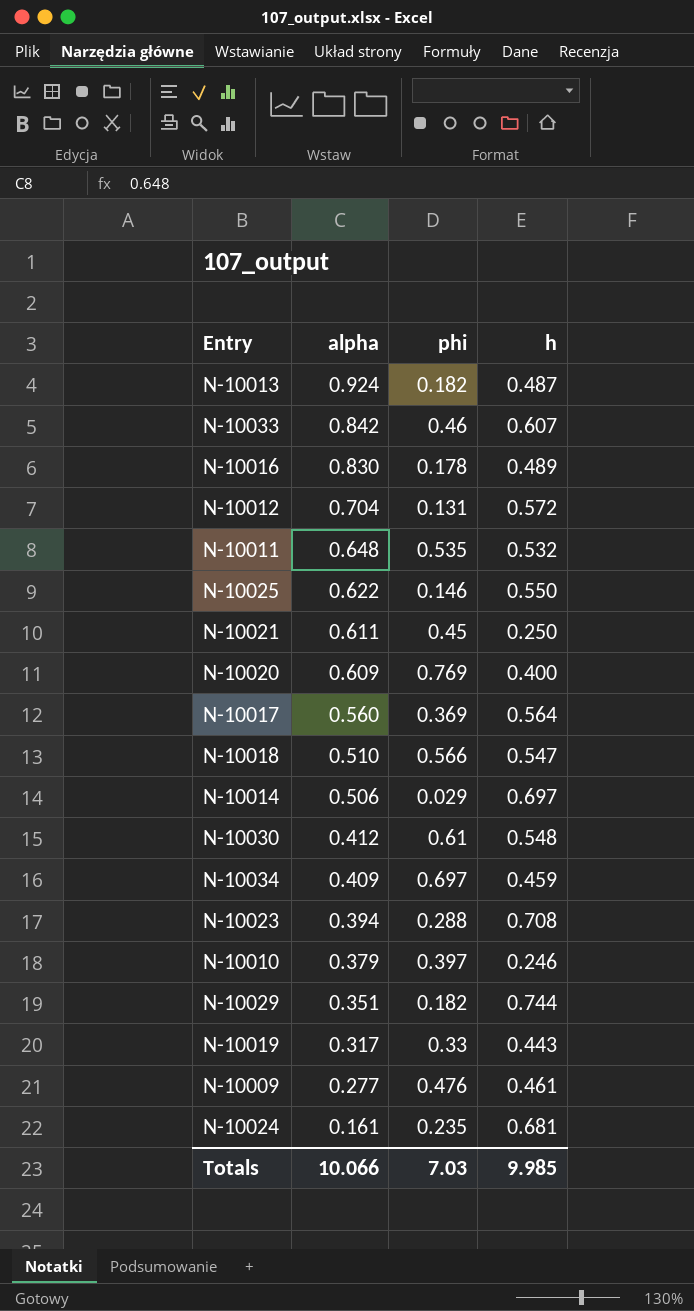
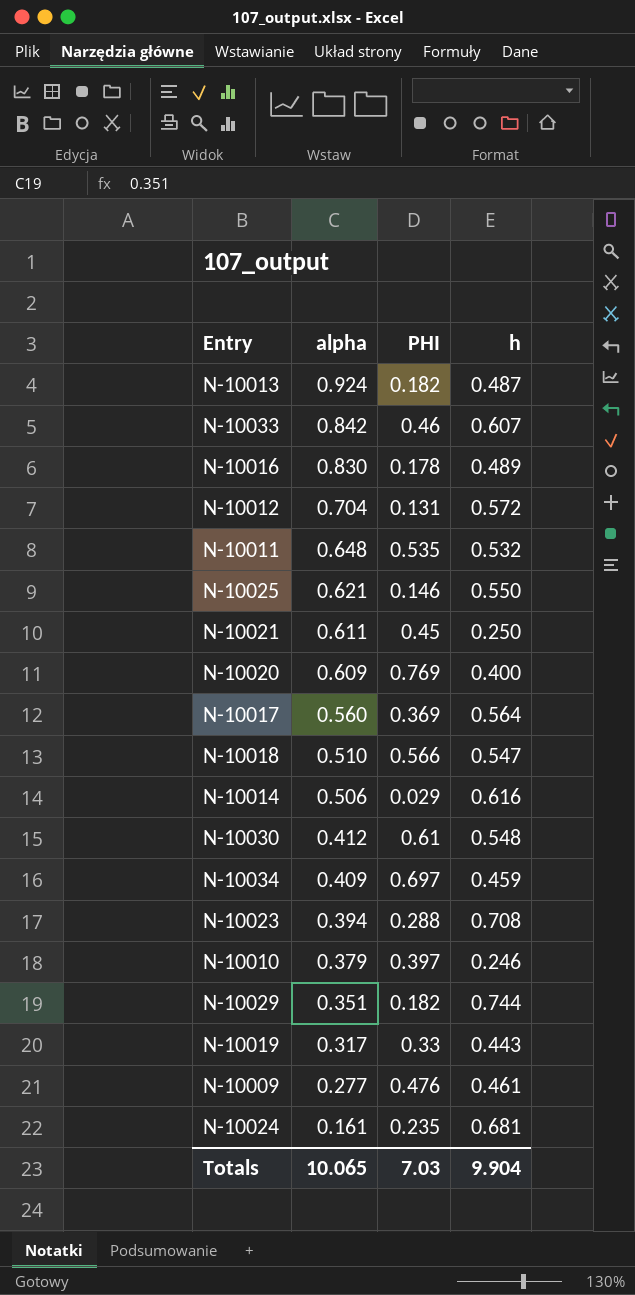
column name: phi -> PHI
N-10025 | alpha: 0.622 -> 0.621
N-10014 | h: 0.697 -> 0.616
Totals | alpha: 10.066 -> 10.065
Totals | h: 9.985 -> 9.904

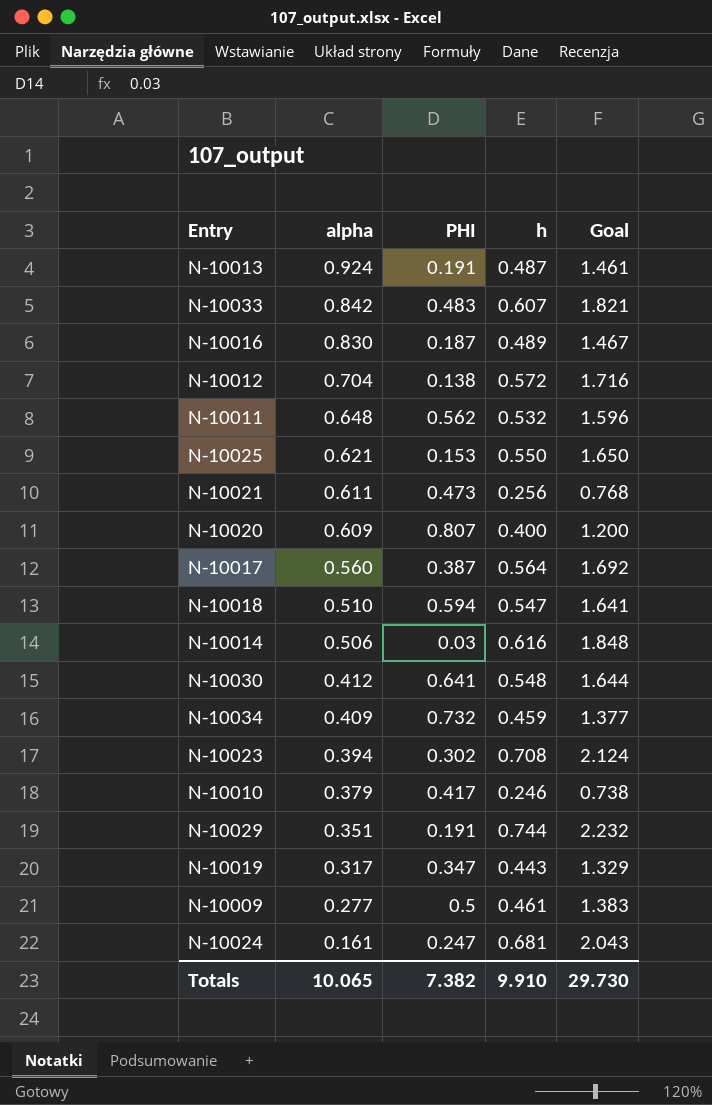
column Goal | formula: none -> [h] * 3
N-10013 | PHI: 0.182 -> 0.191
N-10033 | PHI: 0.46 -> 0.483
N-10016 | PHI: 0.178 -> 0.187
N-10012 | PHI: 0.131 -> 0.138
N-10011 | PHI: 0.535 -> 0.562
N-10025 | PHI: 0.146 -> 0.153
N-10021 | PHI: 0.45 -> 0.473
N-10021 | h: 0.250 -> 0.256
N-10020 | PHI: 0.769 -> 0.807
N-10017 | PHI: 0.369 -> 0.387
N-10018 | PHI: 0.566 -> 0.594
N-10014 | PHI: 0.029 -> 0.03
N-10030 | PHI: 0.61 -> 0.641
N-10034 | PHI: 0.697 -> 0.732
N-10023 | PHI: 0.288 -> 0.302
N-10010 | PHI: 0.397 -> 0.417
N-10029 | PHI: 0.182 -> 0.191
N-10019 | PHI: 0.33 -> 0.347
N-10009 | PHI: 0.476 -> 0.5
N-10024 | PHI: 0.235 -> 0.247
Totals | PHI: 7.03 -> 7.382
Totals | h: 9.904 -> 9.910

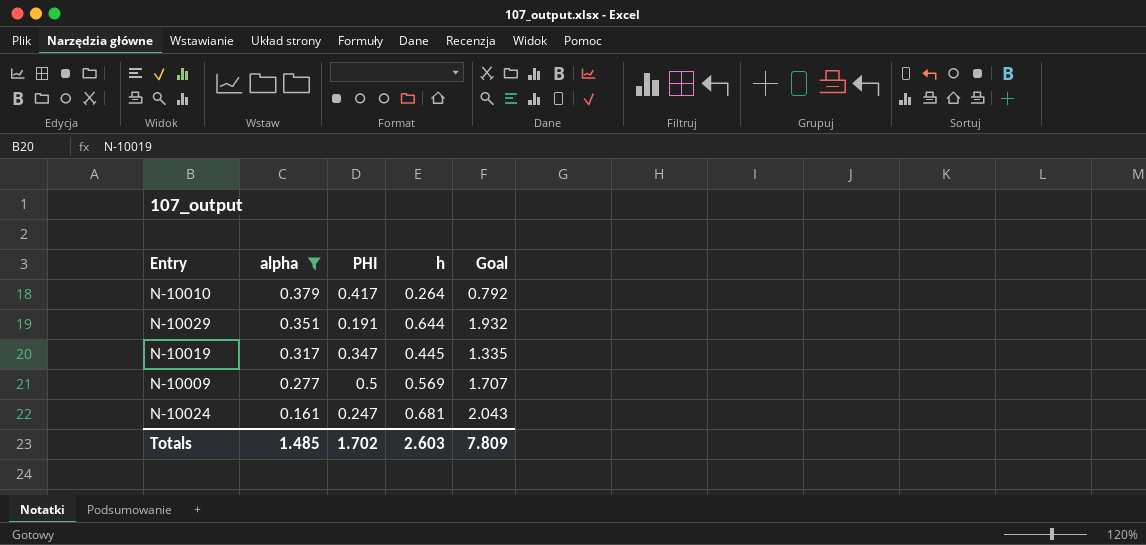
filter: none -> alpha <= 0.379
N-10010 | h: 0.246 -> 0.264
N-10010 | Goal: 0.738 -> 0.792
N-10029 | h: 0.744 -> 0.644
N-10029 | Goal: 2.232 -> 1.932
N-10019 | h: 0.443 -> 0.445
N-10019 | Goal: 1.329 -> 1.335
N-10009 | h: 0.461 -> 0.569
N-10009 | Goal: 1.383 -> 1.707
Totals | alpha: 10.065 -> 1.485
Totals | PHI: 7.382 -> 1.702
Totals | h: 9.910 -> 2.603
Totals | Goal: 29.730 -> 7.809

